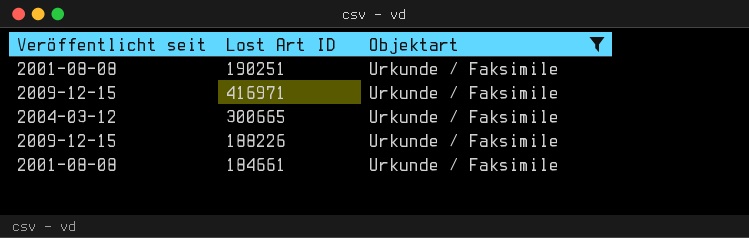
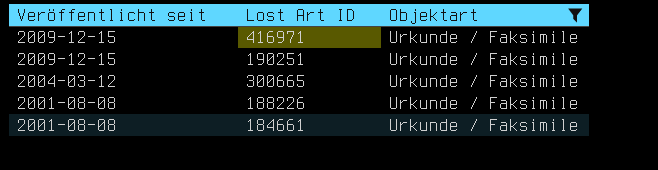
row order: none -> Veröffentlicht seit descending
190251 | Veröffentlicht seit: 2001-08-08 -> 2009-12-15
188226 | Veröffentlicht seit: 2009-12-15 -> 2001-08-08

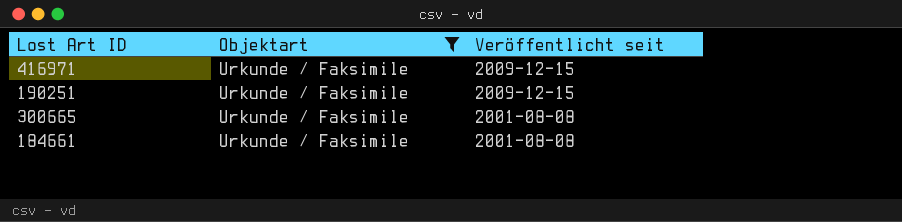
column Veröffentlicht seit | position: 1 -> 3
row 188226: 2001-08-08 | Urkunde / Faksimile -> none
300665 | Veröffentlicht seit: 2004-03-12 -> 2001-08-08

